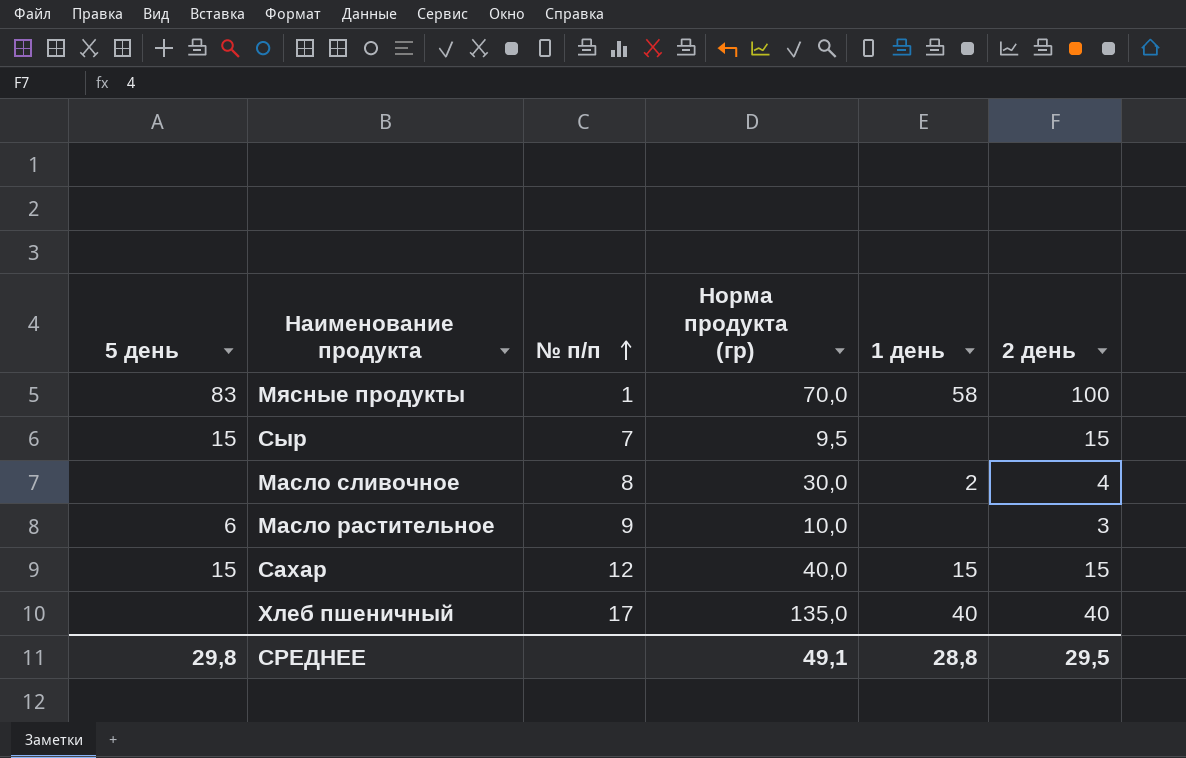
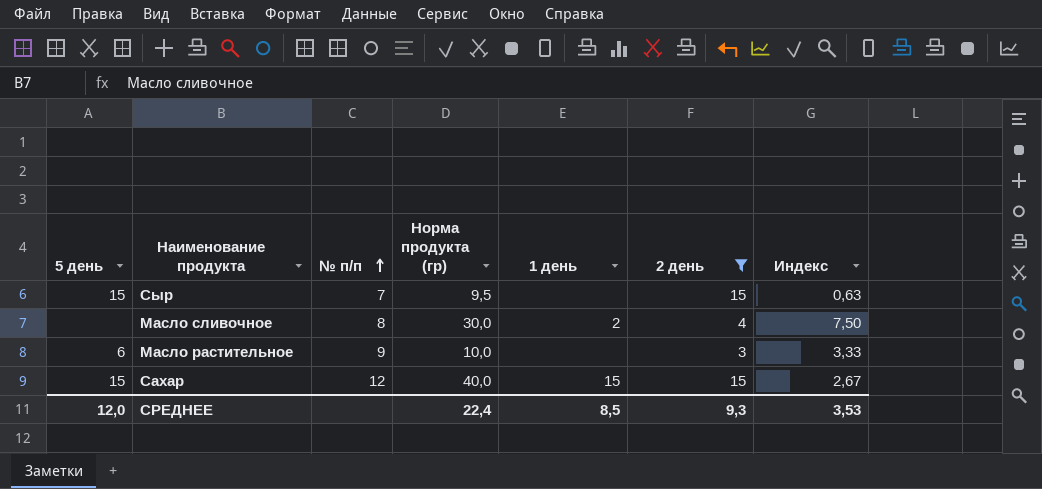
filter: none -> 2 день <= 15
column Индекс | formula: none -> [Норма продукта (гр)] / [2 день]
СРЕДНЕЕ | 5 день: 29,8 -> 12,0
СРЕДНЕЕ | Норма продукта (гр): 49,1 -> 22,4
СРЕДНЕЕ | 1 день: 28,8 -> 8,5
СРЕДНЕЕ | 2 день: 29,5 -> 9,3

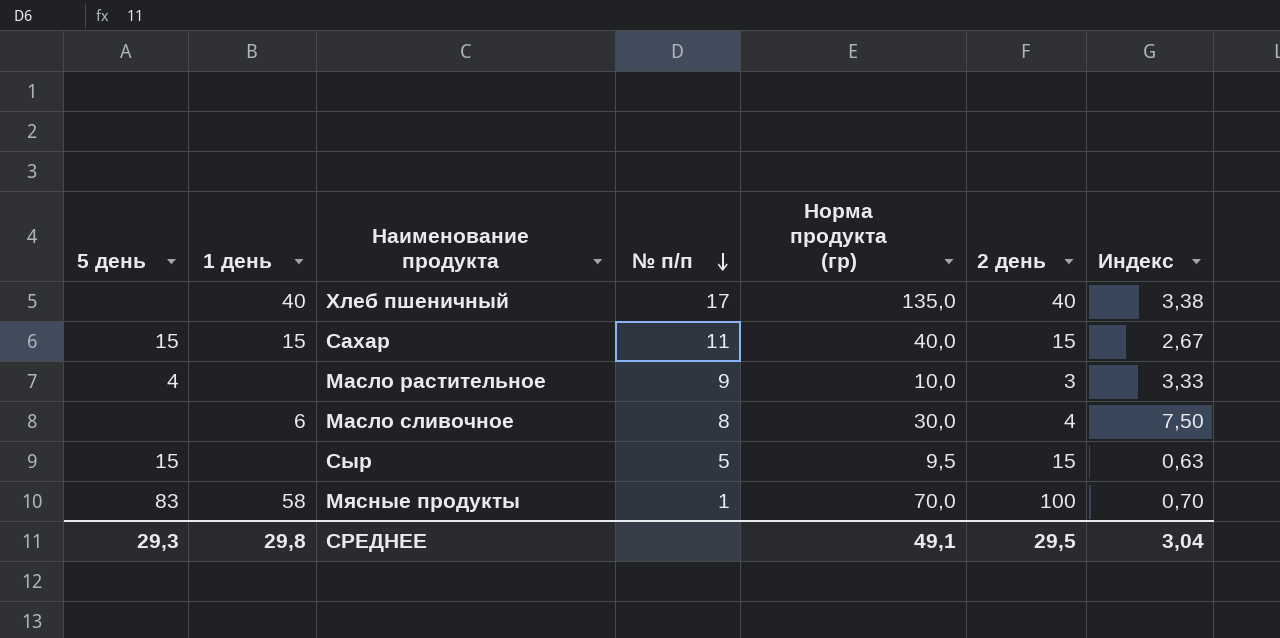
filter: 2 день <= 15 -> none
row order: № п/п ascending -> № п/п descending
column 1 день | position: 5 -> 2
Сахар | № п/п: 12 -> 11
Масло растительное | 5 день: 6 -> 4
Масло сливочное | 1 день: 2 -> 6
Сыр | № п/п: 7 -> 5
СРЕДНЕЕ | 5 день: 12,0 -> 29,3
СРЕДНЕЕ | 1 день: 8,5 -> 29,8
СРЕДНЕЕ | Норма продукта (гр): 22,4 -> 49,1
СРЕДНЕЕ | 2 день: 9,3 -> 29,5
СРЕДНЕЕ | Индекс: 3,53 -> 3,04

